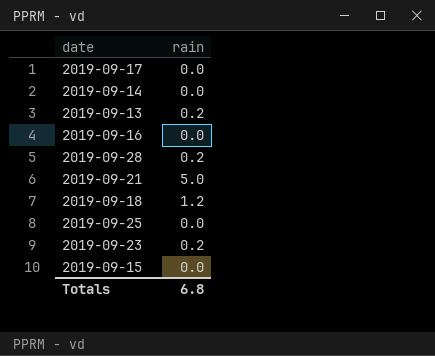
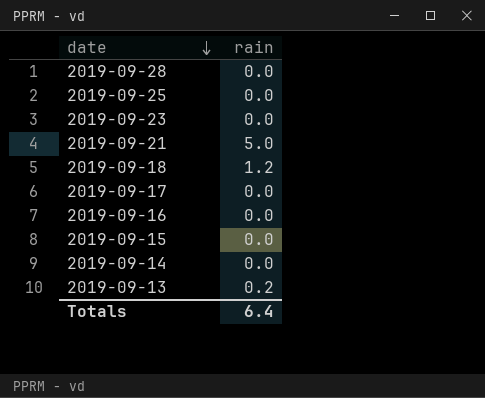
row order: none -> date descending
2019-09-28 | rain: 0.2 -> 0.0
2019-09-23 | rain: 0.2 -> 0.0
Totals | rain: 6.8 -> 6.4

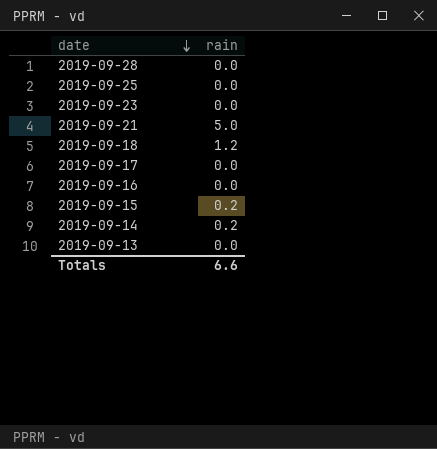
2019-09-15 | rain: 0.0 -> 0.2
2019-09-14 | rain: 0.0 -> 0.2
2019-09-13 | rain: 0.2 -> 0.0
Totals | rain: 6.4 -> 6.6

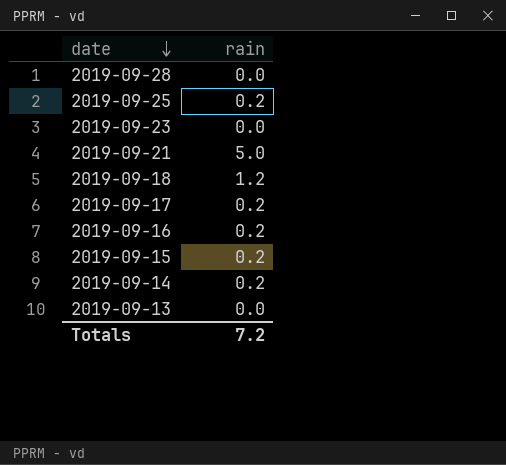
2019-09-25 | rain: 0.0 -> 0.2
2019-09-17 | rain: 0.0 -> 0.2
2019-09-16 | rain: 0.0 -> 0.2
Totals | rain: 6.6 -> 7.2

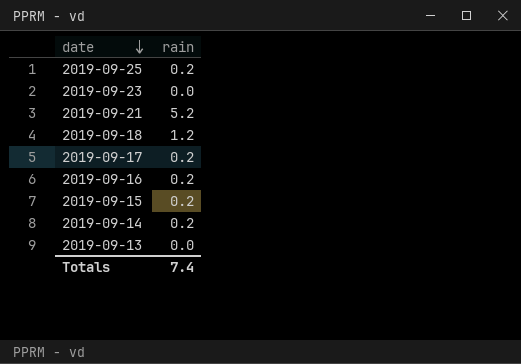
row 2019-09-28: 0.0 -> none
2019-09-21 | rain: 5.0 -> 5.2
Totals | rain: 7.2 -> 7.4

